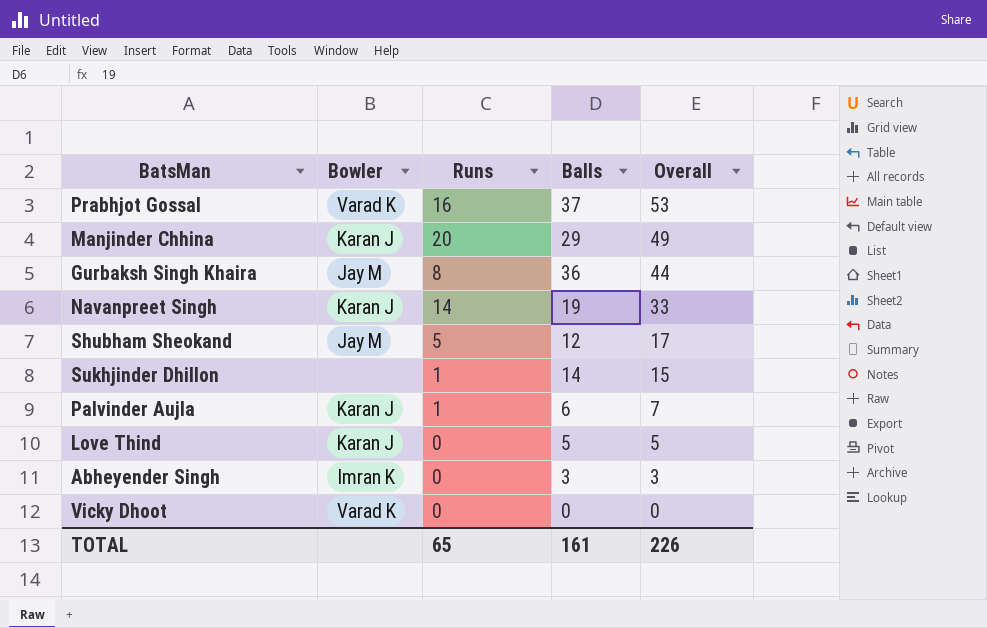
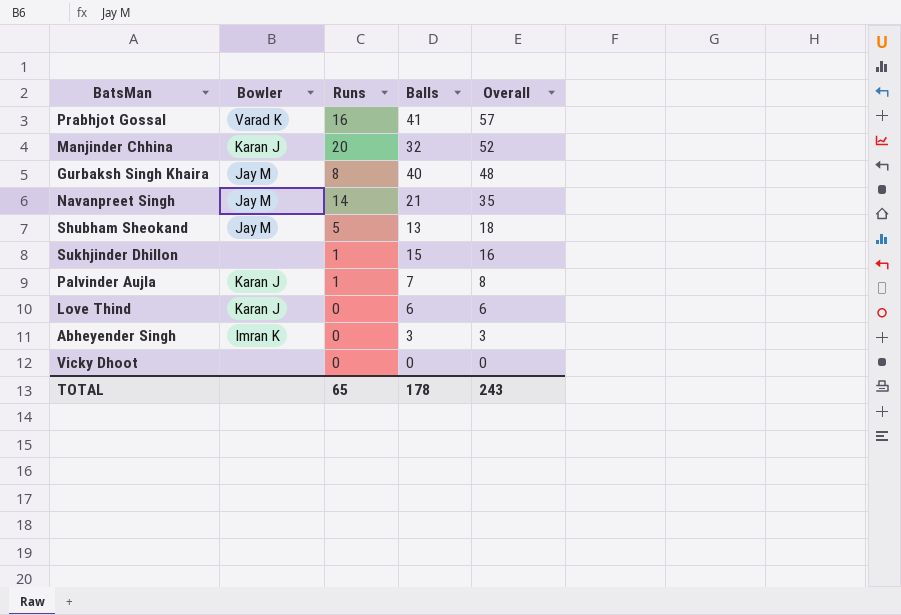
Prabhjot Gossal | Balls: 37 -> 41
Prabhjot Gossal | Overall: 53 -> 57
Manjinder Chhina | Balls: 29 -> 32
Manjinder Chhina | Overall: 49 -> 52
Gurbaksh Singh Khaira | Balls: 36 -> 40
Gurbaksh Singh Khaira | Overall: 44 -> 48
Navanpreet Singh | Bowler: Karan J -> Jay M
Navanpreet Singh | Balls: 19 -> 21
Navanpreet Singh | Overall: 33 -> 35
Shubham Sheokand | Balls: 12 -> 13
Shubham Sheokand | Overall: 17 -> 18
Sukhjinder Dhillon | Balls: 14 -> 15
Sukhjinder Dhillon | Overall: 15 -> 16
Palvinder Aujla | Balls: 6 -> 7
Palvinder Aujla | Overall: 7 -> 8
Love Thind | Balls: 5 -> 6
Love Thind | Overall: 5 -> 6
Vicky Dhoot | Bowler: Varad K -> none
TOTAL | Balls: 161 -> 178
TOTAL | Overall: 226 -> 243

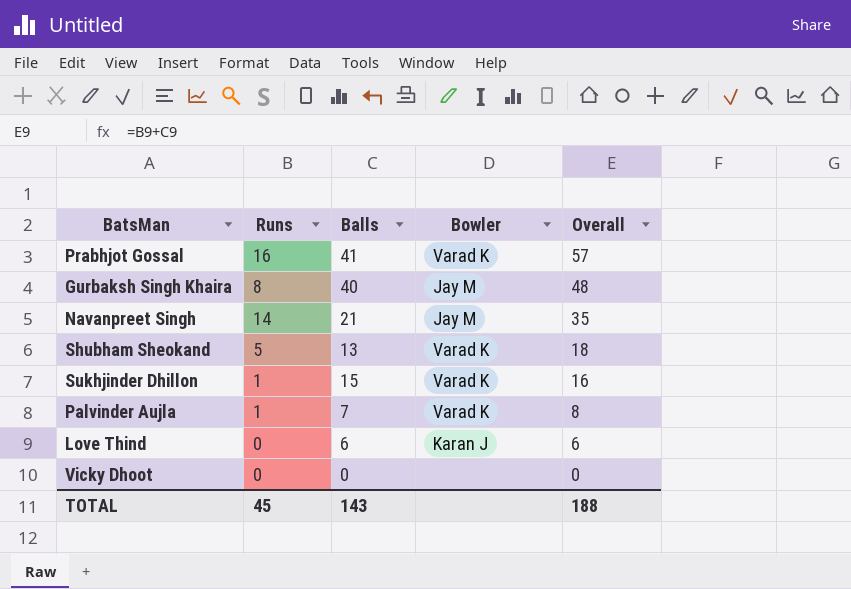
column Bowler | position: 2 -> 4
row Manjinder Chhina: Karan J | 20 | 32 | 52 -> none
row Abheyender Singh: Imran K | 0 | 3 | 3 -> none
Shubham Sheokand | Bowler: Jay M -> Varad K
Sukhjinder Dhillon | Bowler: none -> Varad K
Palvinder Aujla | Bowler: Karan J -> Varad K
TOTAL | Runs: 65 -> 45
TOTAL | Balls: 178 -> 143
TOTAL | Overall: 243 -> 188

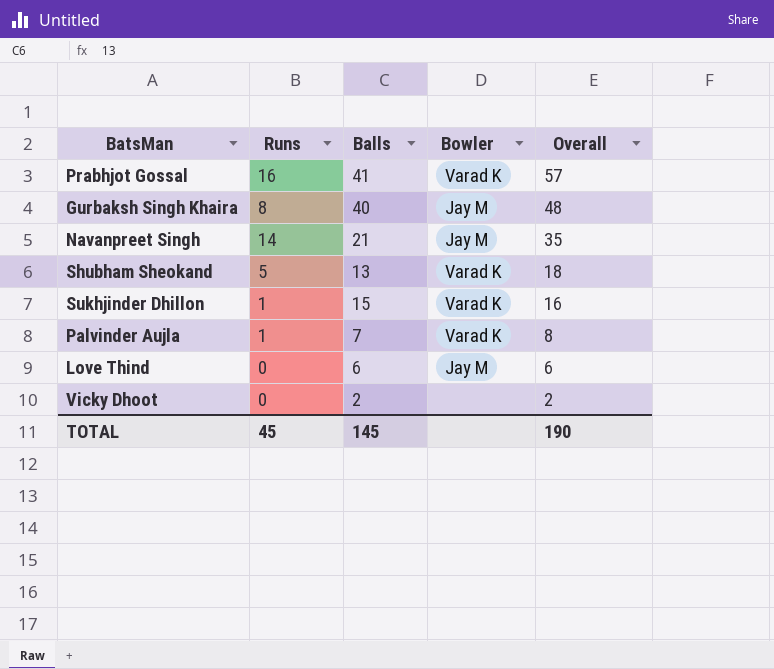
Love Thind | Bowler: Karan J -> Jay M
Vicky Dhoot | Balls: 0 -> 2
Vicky Dhoot | Overall: 0 -> 2
TOTAL | Balls: 143 -> 145
TOTAL | Overall: 188 -> 190

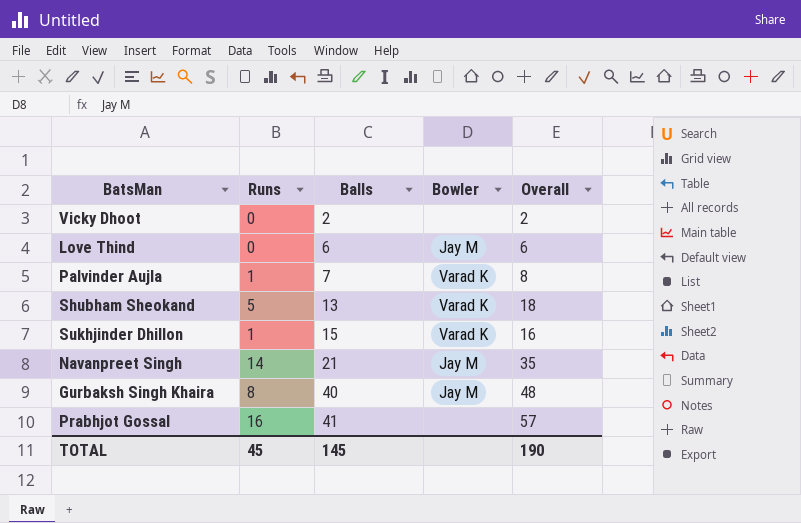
row order: Overall descending -> Balls ascending
Prabhjot Gossal | Bowler: Varad K -> none

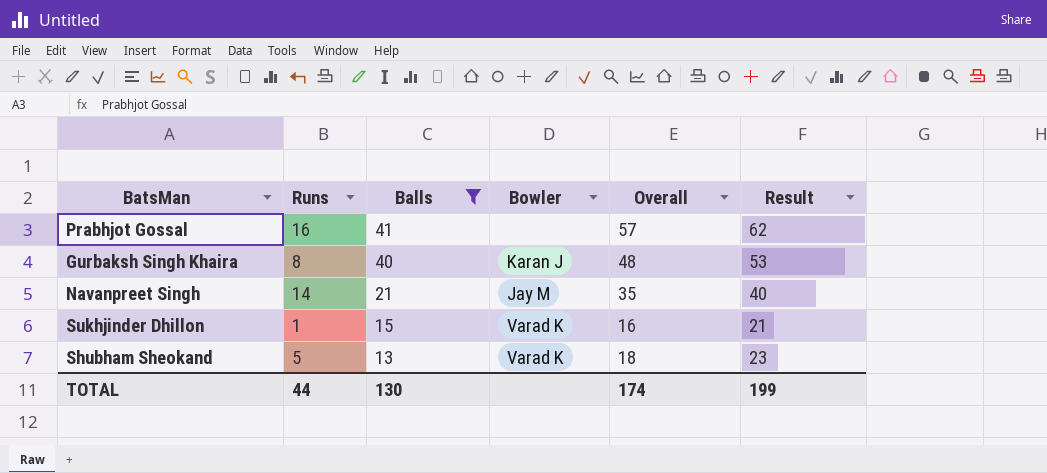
filter: none -> Balls >= 13
row order: Balls ascending -> Balls descending
column Result | formula: none -> [Overall] + 5
Gurbaksh Singh Khaira | Bowler: Jay M -> Karan J
TOTAL | Runs: 45 -> 44
TOTAL | Balls: 145 -> 130
TOTAL | Overall: 190 -> 174

